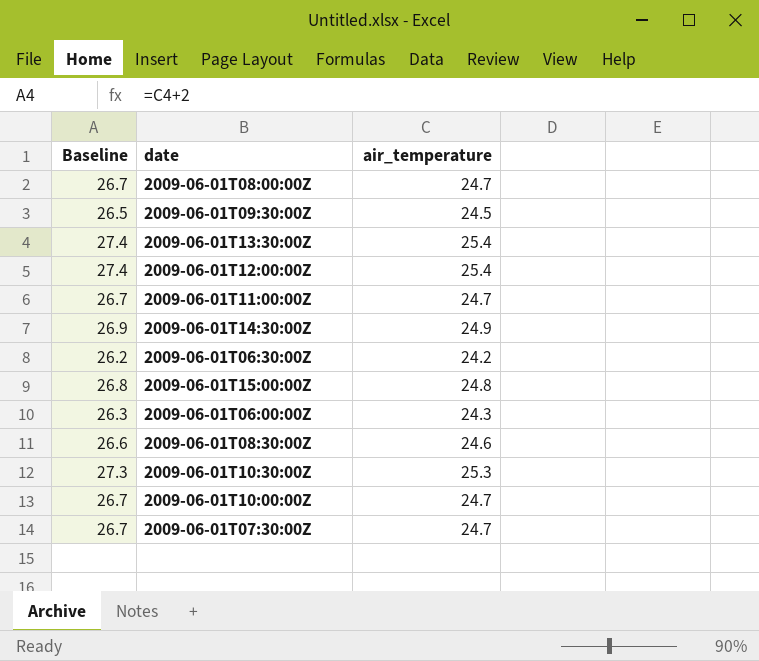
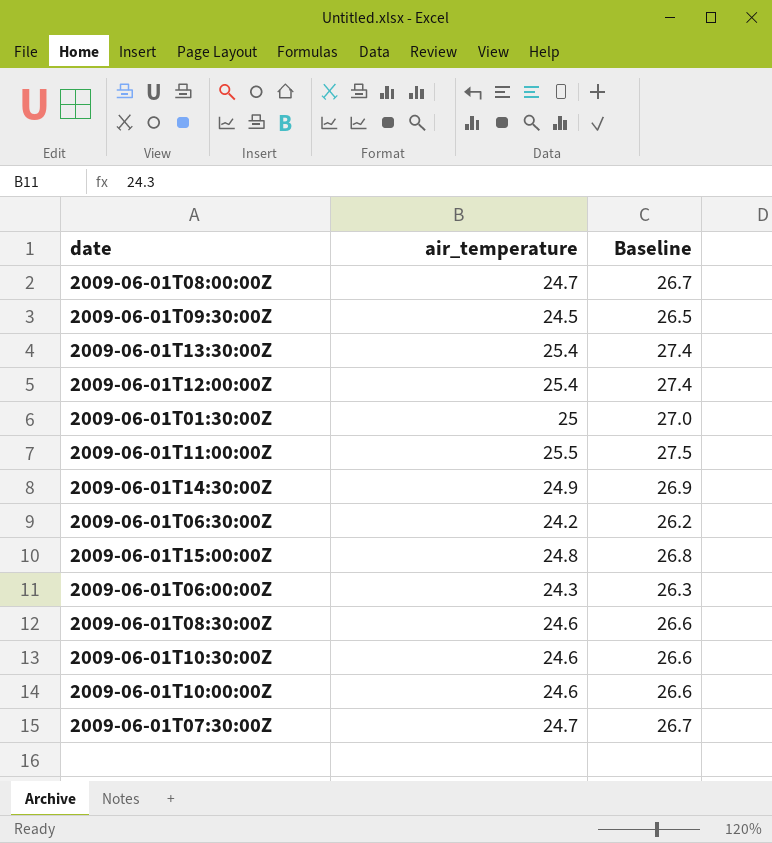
column Baseline | position: 1 -> 3
row 2009-06-01T01:30:00Z: none -> 25 | 27.0
2009-06-01T11:00:00Z | air_temperature: 24.7 -> 25.5
2009-06-01T11:00:00Z | Baseline: 26.7 -> 27.5
2009-06-01T10:30:00Z | air_temperature: 25.3 -> 24.6
2009-06-01T10:30:00Z | Baseline: 27.3 -> 26.6
2009-06-01T10:00:00Z | air_temperature: 24.7 -> 24.6
2009-06-01T10:00:00Z | Baseline: 26.7 -> 26.6

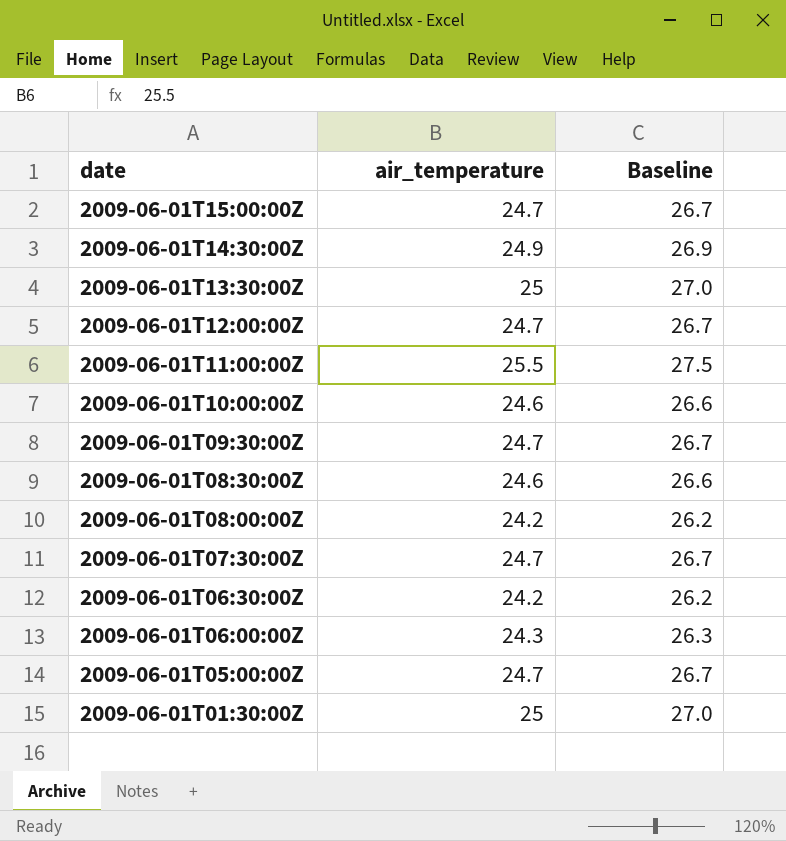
row order: none -> date descending
row 2009-06-01T10:30:00Z: 24.6 | 26.6 -> none
2009-06-01T15:00:00Z | air_temperature: 24.8 -> 24.7
2009-06-01T15:00:00Z | Baseline: 26.8 -> 26.7
2009-06-01T13:30:00Z | air_temperature: 25.4 -> 25
2009-06-01T13:30:00Z | Baseline: 27.4 -> 27.0
2009-06-01T12:00:00Z | air_temperature: 25.4 -> 24.7
2009-06-01T12:00:00Z | Baseline: 27.4 -> 26.7
2009-06-01T09:30:00Z | air_temperature: 24.5 -> 24.7
2009-06-01T09:30:00Z | Baseline: 26.5 -> 26.7
2009-06-01T08:00:00Z | air_temperature: 24.7 -> 24.2
2009-06-01T08:00:00Z | Baseline: 26.7 -> 26.2
row 2009-06-01T05:00:00Z: none -> 24.7 | 26.7

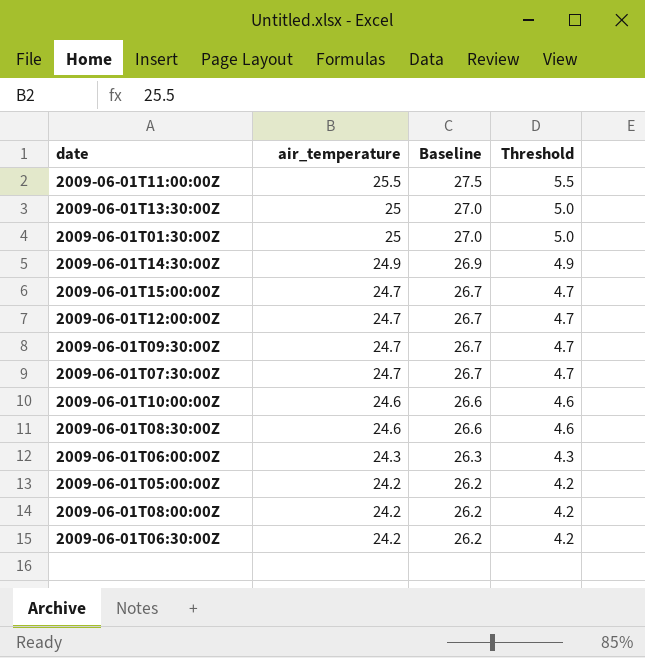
row order: date descending -> air_temperature descending
column Threshold | formula: none -> [air_temperature] - 20
2009-06-01T05:00:00Z | air_temperature: 24.7 -> 24.2
2009-06-01T05:00:00Z | Baseline: 26.7 -> 26.2

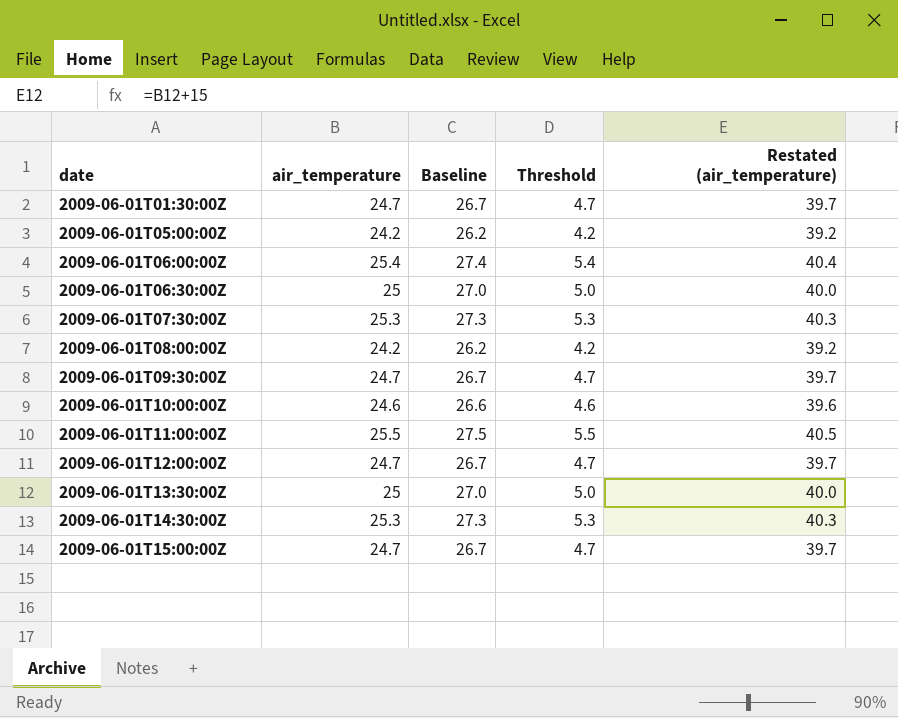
row order: air_temperature descending -> date ascending
column Restated (air_temperature) | formula: none -> [air_temperature] + 15
row 2009-06-01T08:30:00Z: 24.6 | 26.6 | 4.6 -> none
2009-06-01T01:30:00Z | air_temperature: 25 -> 24.7
2009-06-01T01:30:00Z | Baseline: 27.0 -> 26.7
2009-06-01T01:30:00Z | Threshold: 5.0 -> 4.7
2009-06-01T06:00:00Z | air_temperature: 24.3 -> 25.4
2009-06-01T06:00:00Z | Baseline: 26.3 -> 27.4
2009-06-01T06:00:00Z | Threshold: 4.3 -> 5.4
2009-06-01T06:30:00Z | air_temperature: 24.2 -> 25
2009-06-01T06:30:00Z | Baseline: 26.2 -> 27.0
2009-06-01T06:30:00Z | Threshold: 4.2 -> 5.0
2009-06-01T07:30:00Z | air_temperature: 24.7 -> 25.3
2009-06-01T07:30:00Z | Baseline: 26.7 -> 27.3
2009-06-01T07:30:00Z | Threshold: 4.7 -> 5.3
2009-06-01T14:30:00Z | air_temperature: 24.9 -> 25.3
2009-06-01T14:30:00Z | Baseline: 26.9 -> 27.3
2009-06-01T14:30:00Z | Threshold: 4.9 -> 5.3

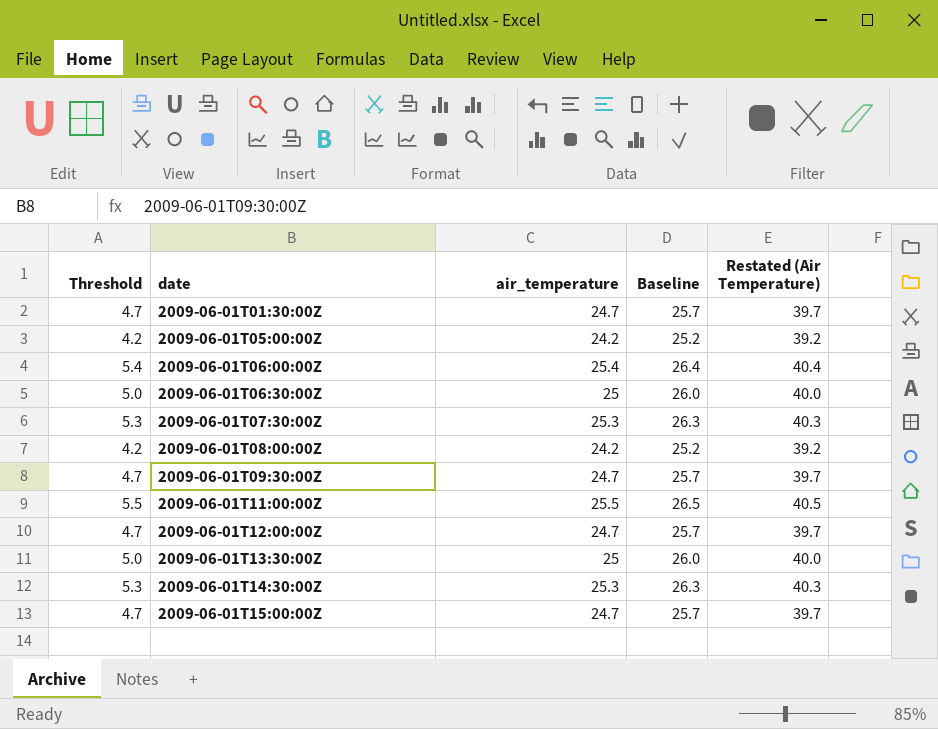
column Threshold | position: 4 -> 1
column Baseline | formula: [air_temperature] + 2 -> [air_temperature] + 1
column name: Restated (air_temperature) -> Restated (Air Temperature)
row 2009-06-01T10:00:00Z: 24.6 | 26.6 | 4.6 | 39.6 -> none

